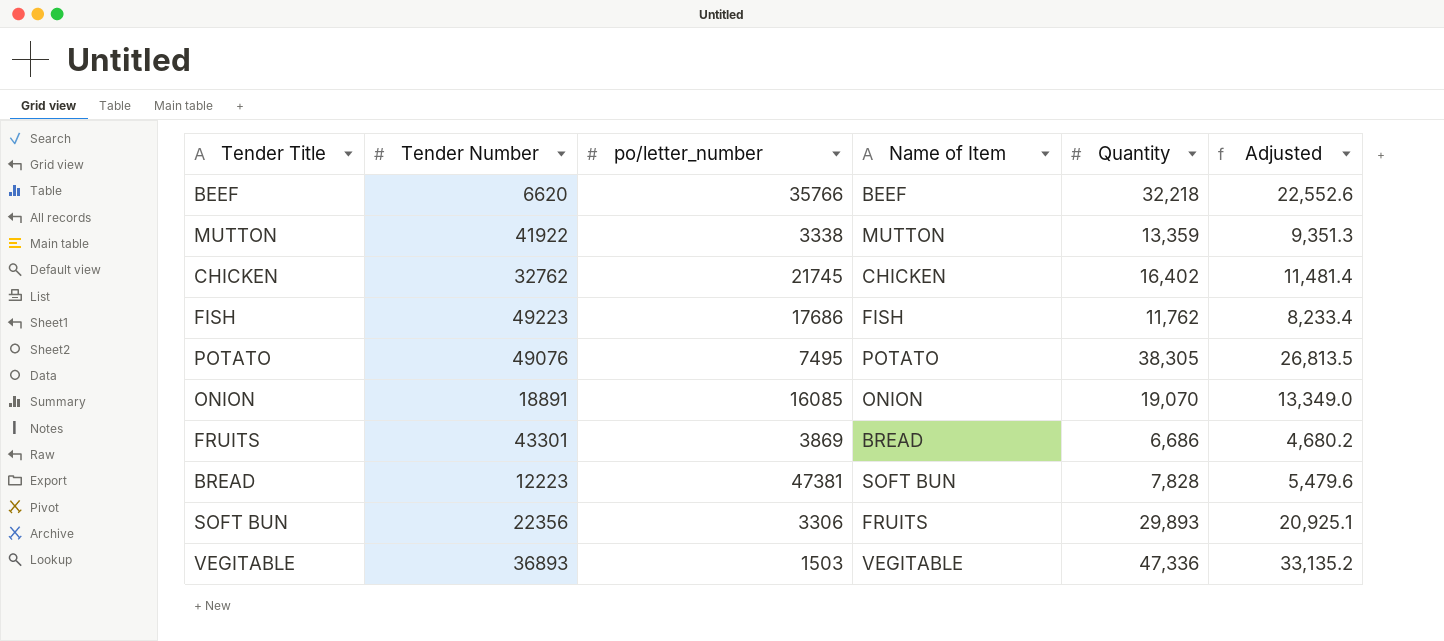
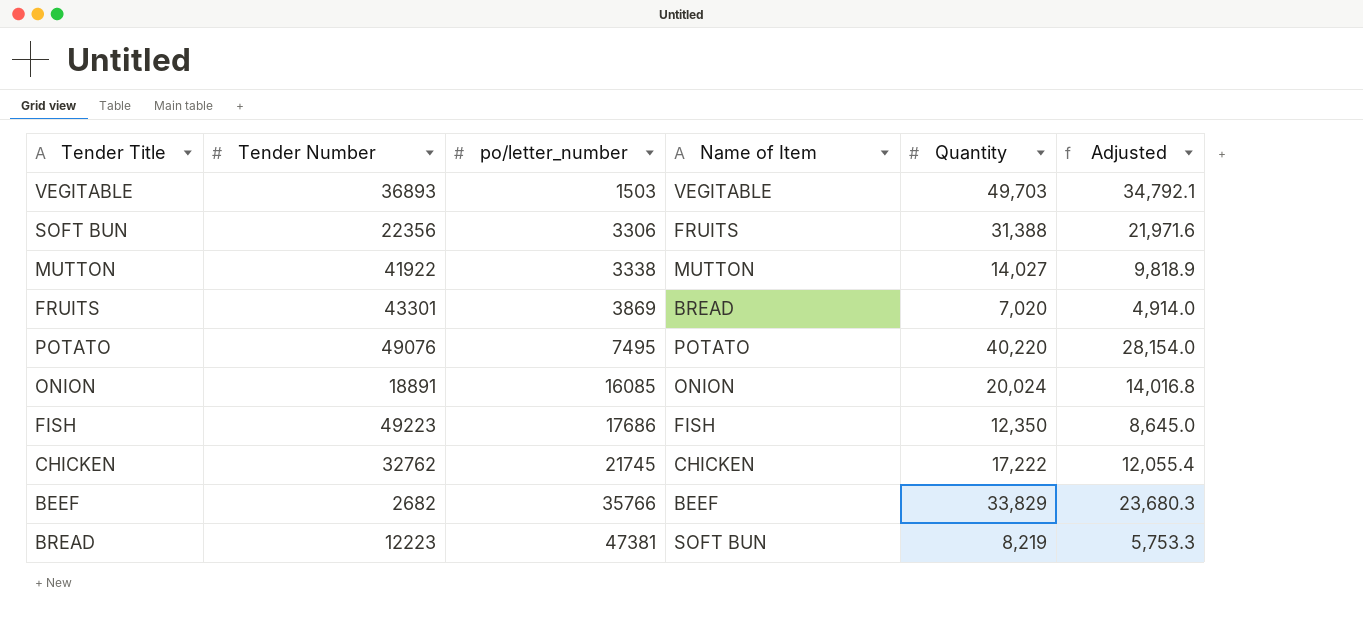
row order: none -> po/letter_number ascending
VEGITABLE | Quantity: 47,336 -> 49,703
VEGITABLE | Adjusted: 33,135.2 -> 34,792.1
SOFT BUN | Quantity: 29,893 -> 31,388
SOFT BUN | Adjusted: 20,925.1 -> 21,971.6
MUTTON | Quantity: 13,359 -> 14,027
MUTTON | Adjusted: 9,351.3 -> 9,818.9
FRUITS | Quantity: 6,686 -> 7,020
FRUITS | Adjusted: 4,680.2 -> 4,914.0
POTATO | Quantity: 38,305 -> 40,220
POTATO | Adjusted: 26,813.5 -> 28,154.0
ONION | Quantity: 19,070 -> 20,024
ONION | Adjusted: 13,349.0 -> 14,016.8
FISH | Quantity: 11,762 -> 12,350
FISH | Adjusted: 8,233.4 -> 8,645.0
CHICKEN | Quantity: 16,402 -> 17,222
CHICKEN | Adjusted: 11,481.4 -> 12,055.4
BEEF | Tender Number: 6620 -> 2682
BEEF | Quantity: 32,218 -> 33,829
BEEF | Adjusted: 22,552.6 -> 23,680.3
BREAD | Quantity: 7,828 -> 8,219
BREAD | Adjusted: 5,479.6 -> 5,753.3

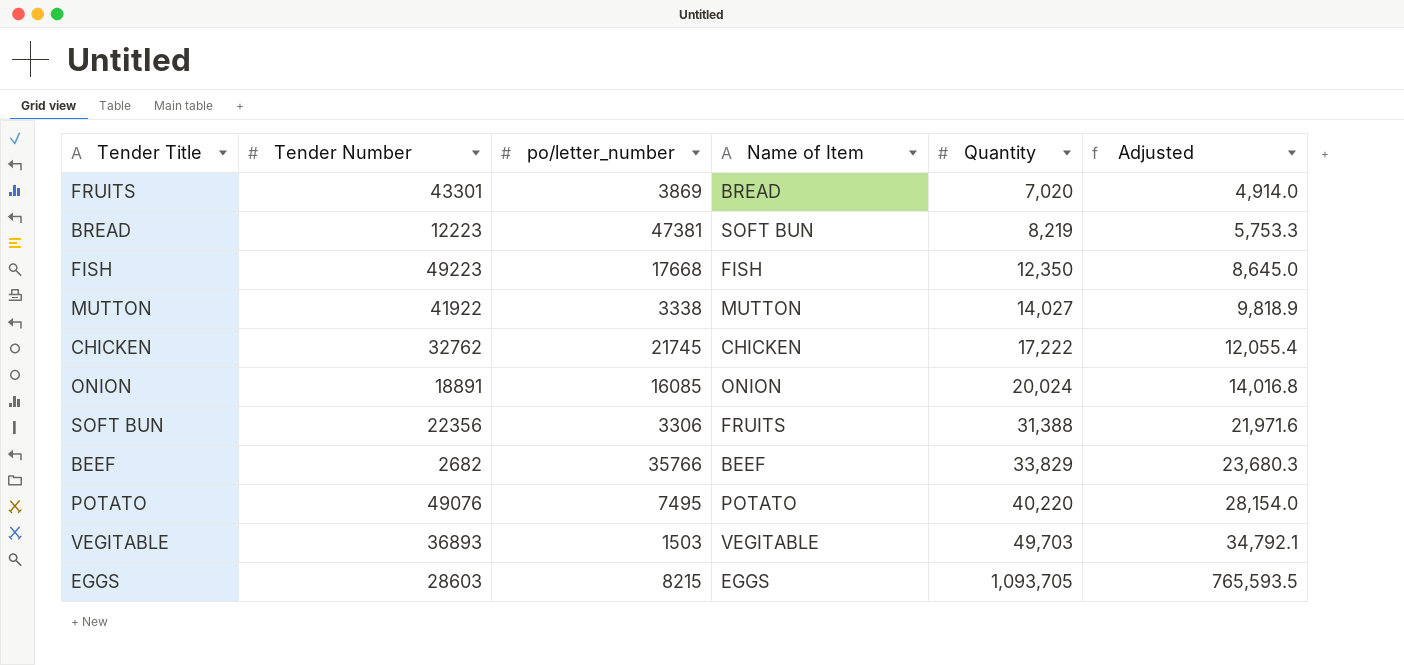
row order: po/letter_number ascending -> Quantity ascending
FISH | po/letter_number: 17686 -> 17668
row EGGS: none -> 28603 | 8215 | EGGS | 1,093,705 | 765,593.5

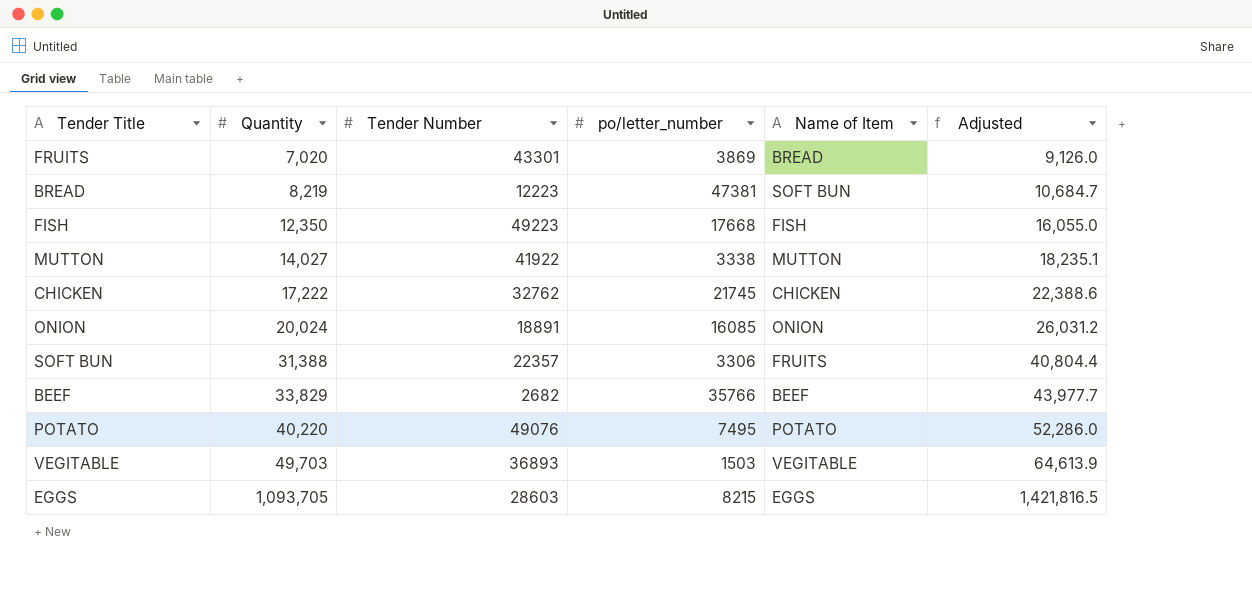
column Quantity | position: 5 -> 2
column Adjusted | formula: [Quantity] * 0.7 -> [Quantity] * 1.3
SOFT BUN | Tender Number: 22356 -> 22357

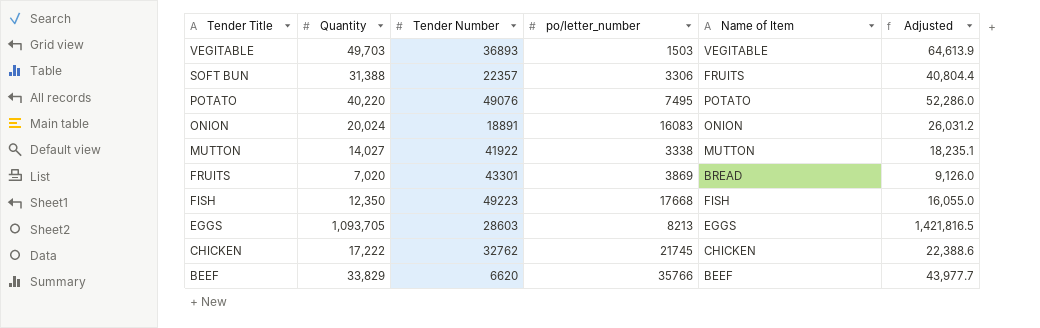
row order: Quantity ascending -> Tender Title descending
row BREAD: 8,219 | 12223 | 47381 | SOFT BUN | 10,684.7 -> none
ONION | po/letter_number: 16085 -> 16083
EGGS | po/letter_number: 8215 -> 8213
BEEF | Tender Number: 2682 -> 6620

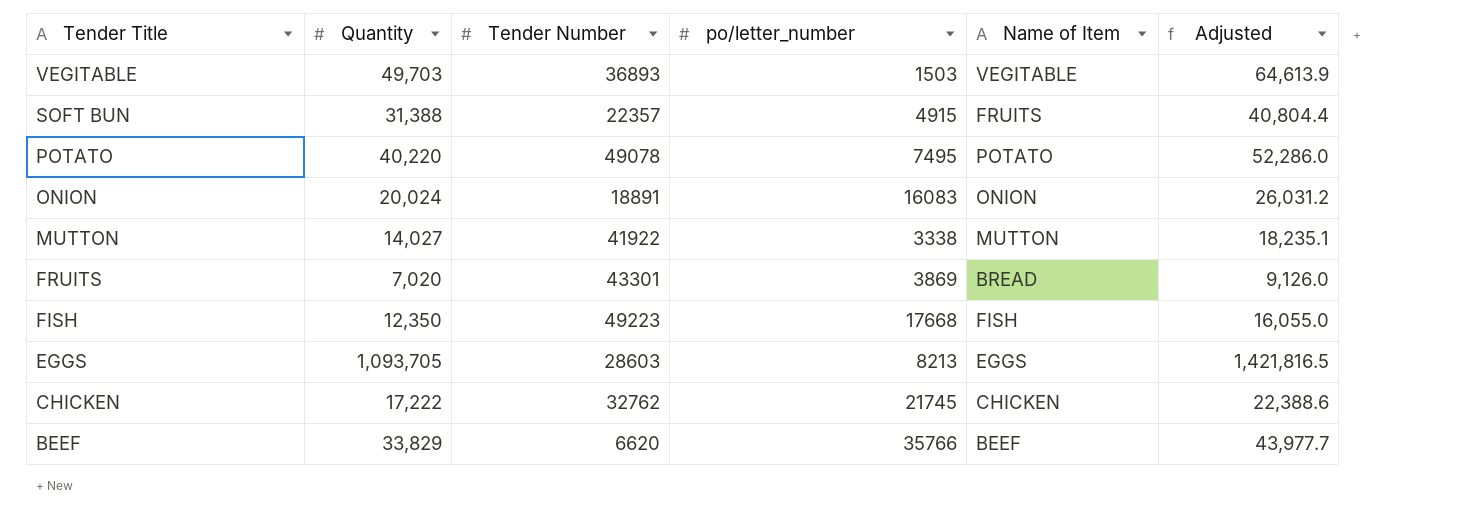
SOFT BUN | po/letter_number: 3306 -> 4915
POTATO | Tender Number: 49076 -> 49078

